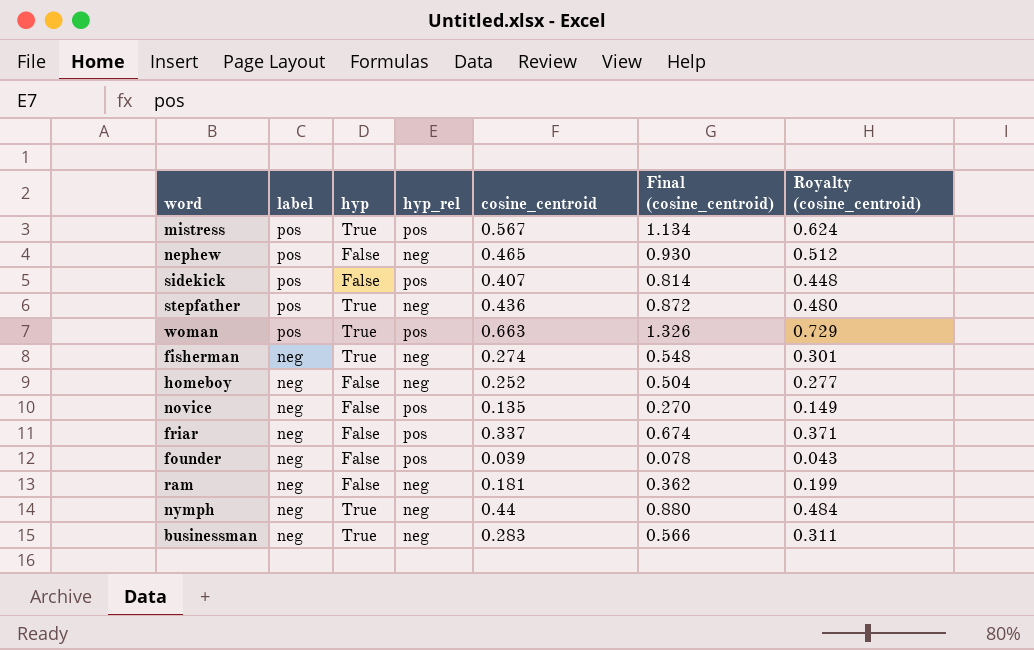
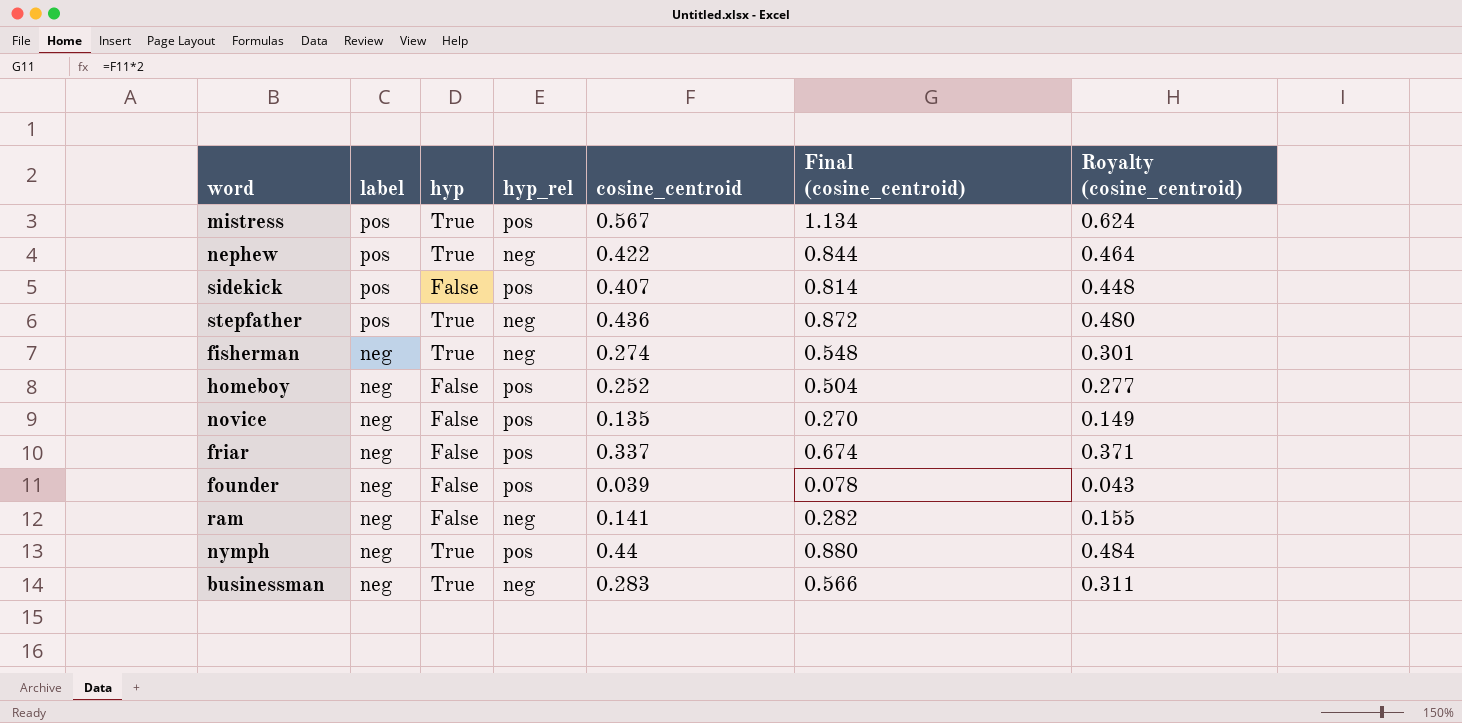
row woman: pos | True | pos | 0.663 | 1.326 | 0.729 -> none
nephew | hyp: False -> True
nephew | cosine_centroid: 0.465 -> 0.422
nephew | Final (cosine_centroid): 0.930 -> 0.844
nephew | Royalty (cosine_centroid): 0.512 -> 0.464
homeboy | hyp_rel: neg -> pos
ram | cosine_centroid: 0.181 -> 0.141
ram | Final (cosine_centroid): 0.362 -> 0.282
ram | Royalty (cosine_centroid): 0.199 -> 0.155
nymph | hyp_rel: neg -> pos

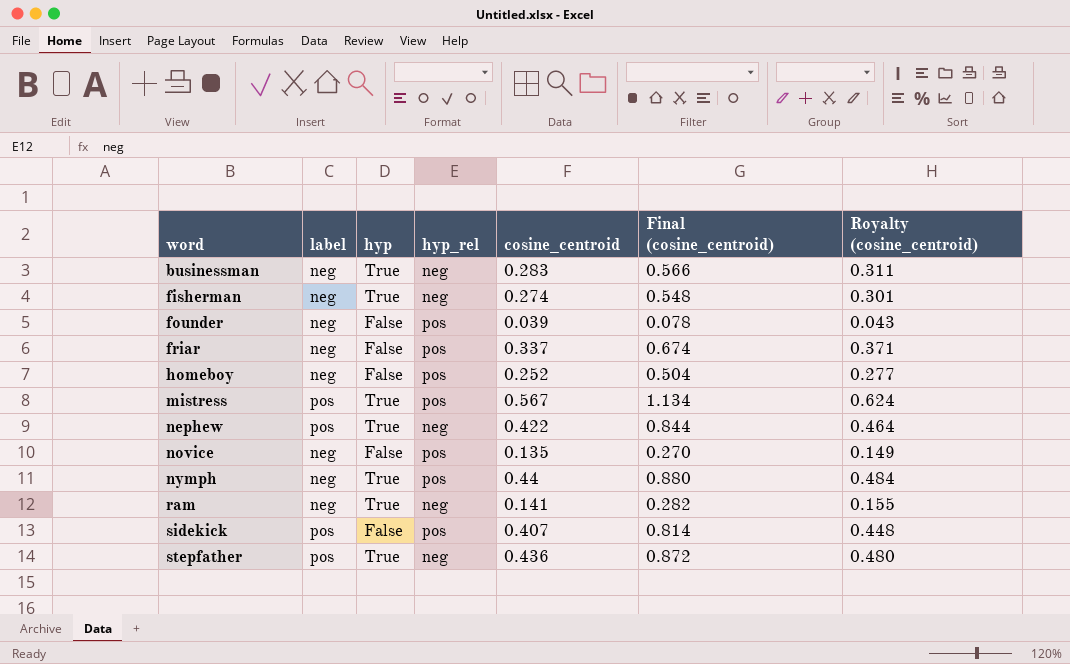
row order: label descending -> word ascending
ram | hyp: False -> True

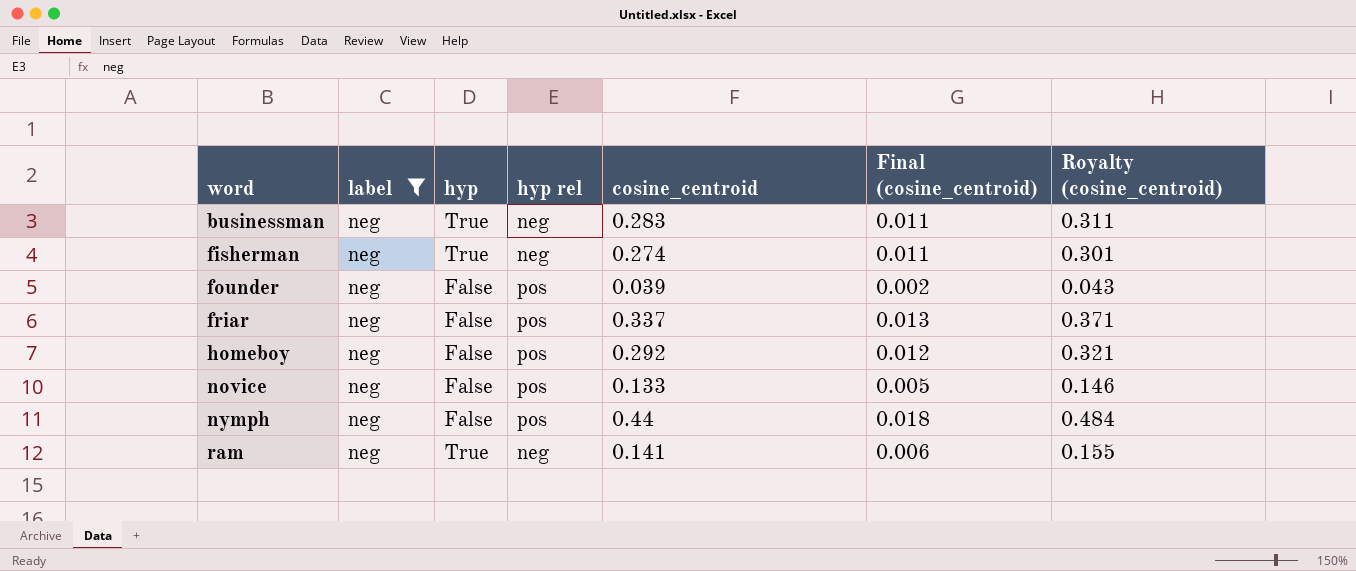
filter: none -> label = neg
column name: hyp_rel -> hyp rel
column Final (cosine_centroid) | formula: [cosine_centroid] * 2 -> [cosine_centroid] * 0.04
homeboy | cosine_centroid: 0.252 -> 0.292
homeboy | Royalty (cosine_centroid): 0.277 -> 0.321
novice | cosine_centroid: 0.135 -> 0.133
novice | Royalty (cosine_centroid): 0.149 -> 0.146
nymph | hyp: True -> False

